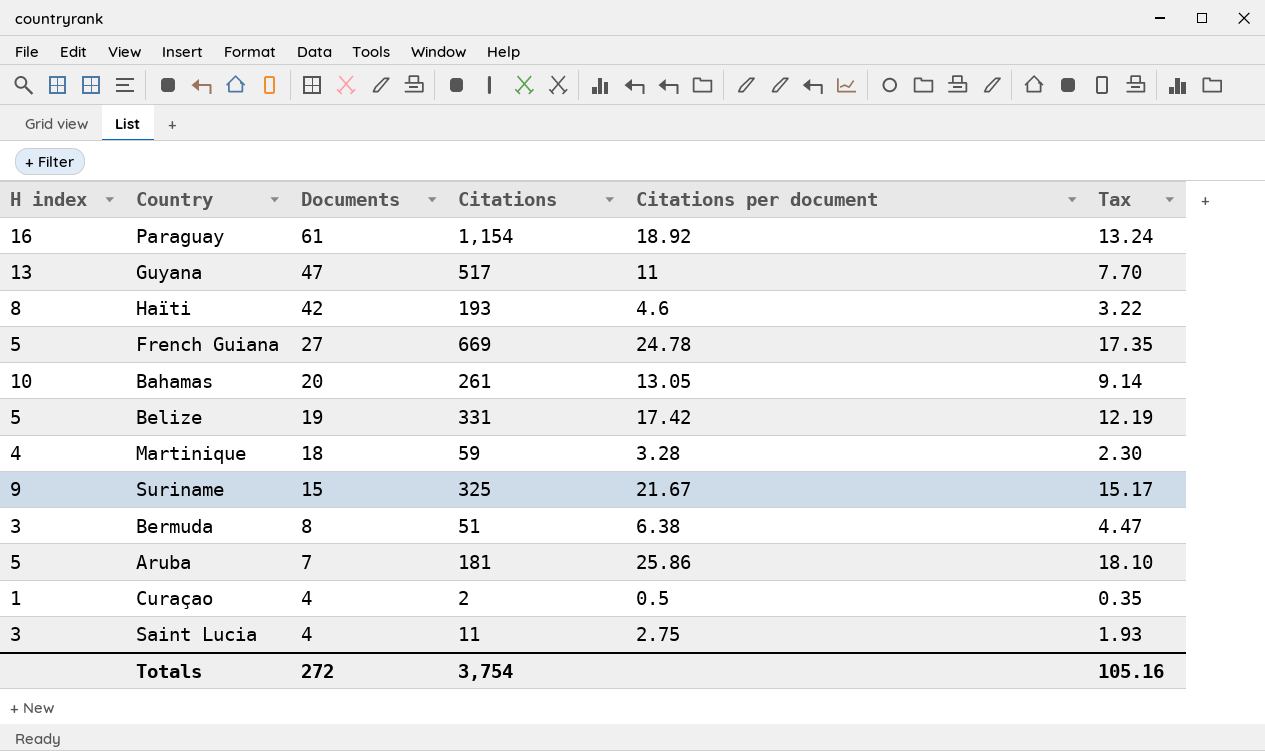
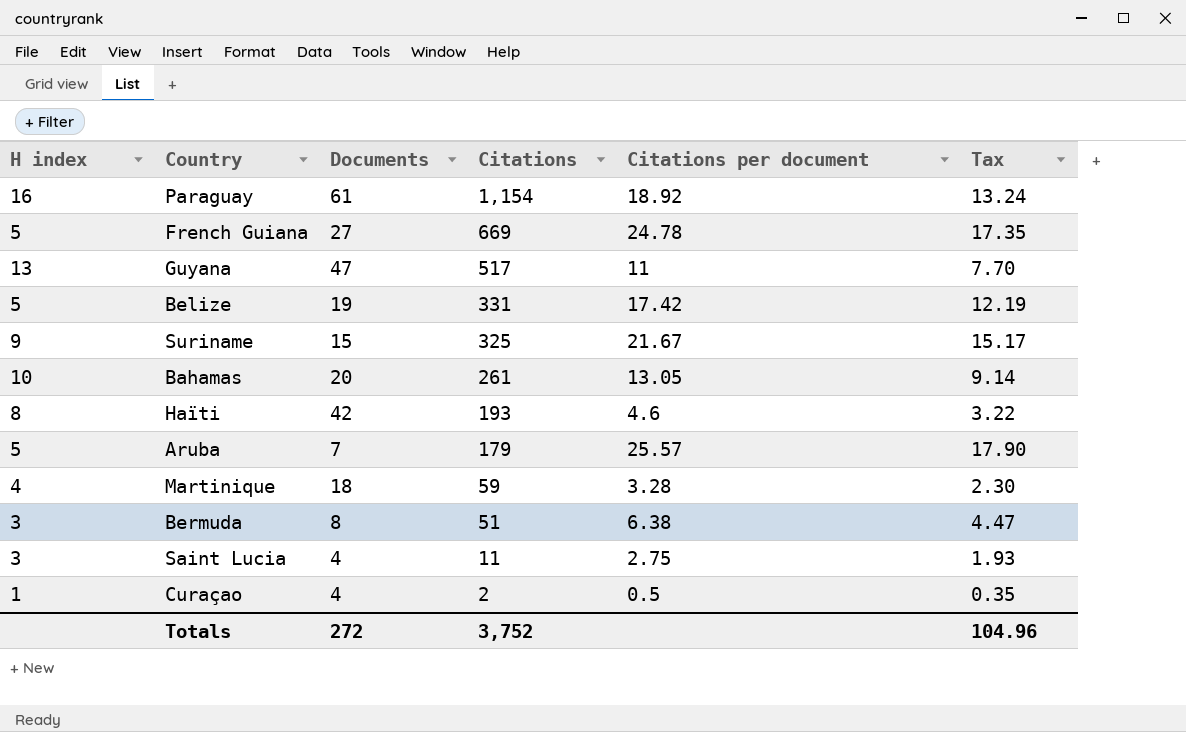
row order: Documents descending -> Citations descending
Aruba | Citations: 181 -> 179
Aruba | Citations per document: 25.86 -> 25.57
Aruba | Tax: 18.10 -> 17.90
Totals | Citations: 3,754 -> 3,752
Totals | Tax: 105.16 -> 104.96

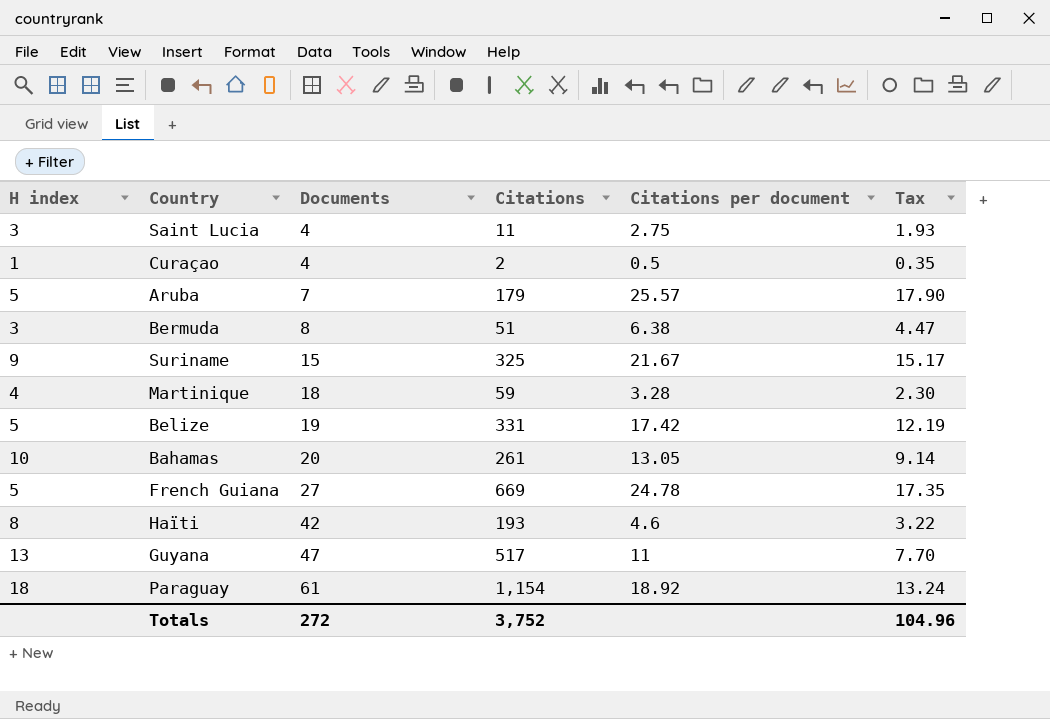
row order: Citations descending -> Documents ascending
Paraguay | H index: 16 -> 18

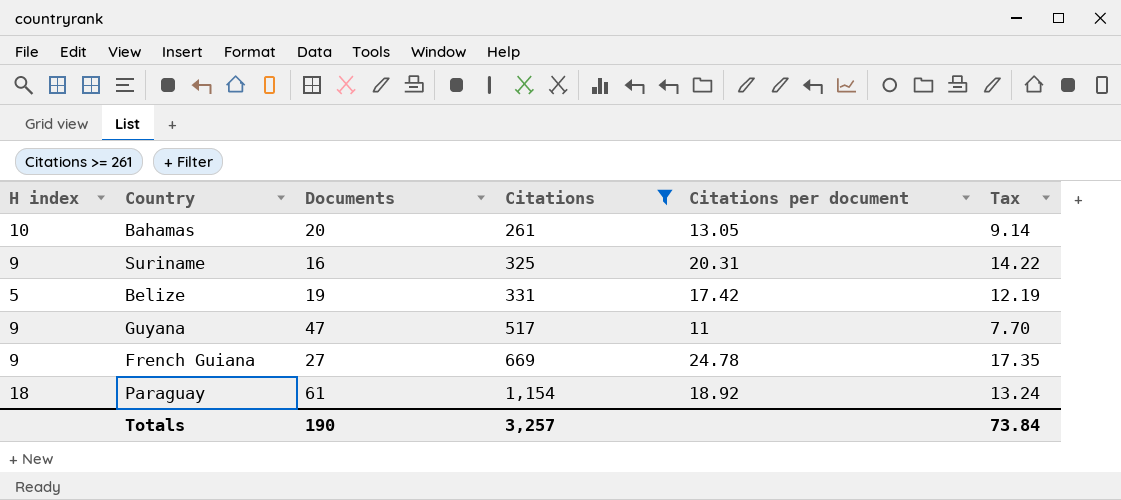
filter: none -> Citations >= 261
row order: Documents ascending -> Citations ascending
Suriname | Documents: 15 -> 16
Suriname | Citations per document: 21.67 -> 20.31
Suriname | Tax: 15.17 -> 14.22
Guyana | H index: 13 -> 9
French Guiana | H index: 5 -> 9
Totals | Documents: 272 -> 190
Totals | Citations: 3,752 -> 3,257
Totals | Tax: 104.96 -> 73.84

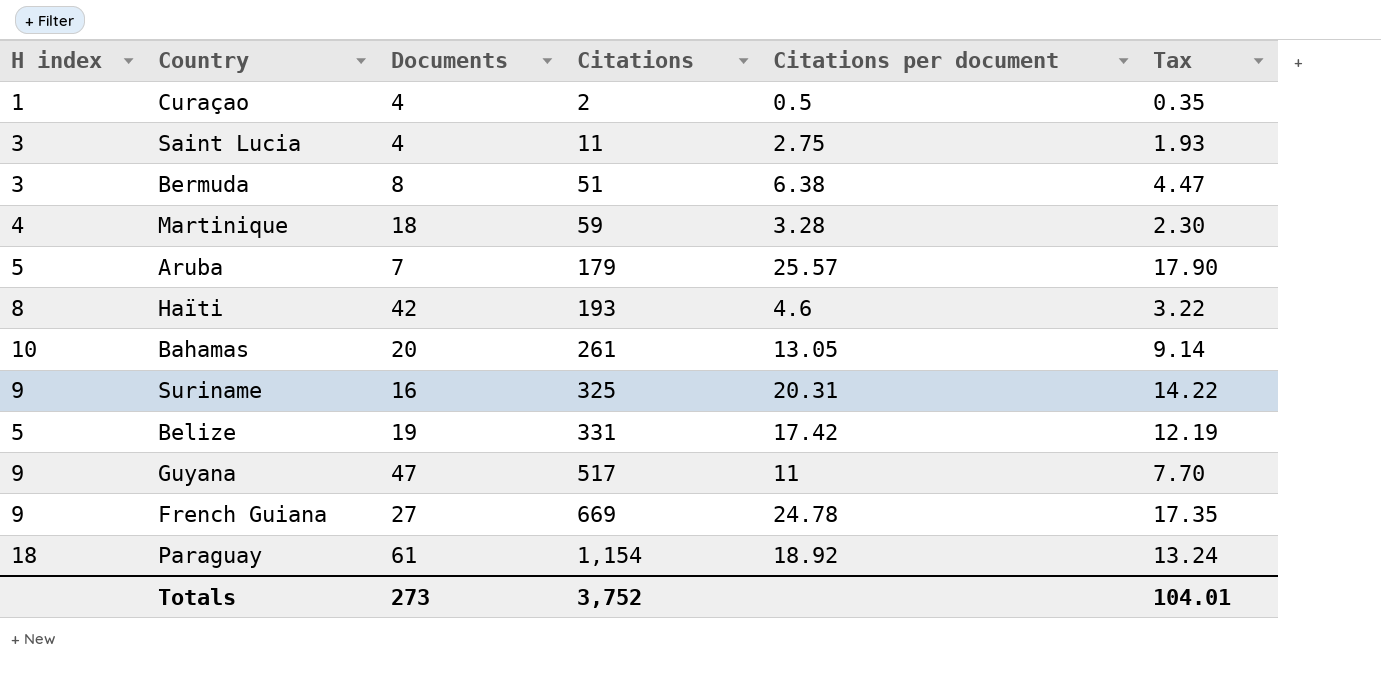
filter: Citations >= 261 -> none
Totals | Documents: 190 -> 273
Totals | Citations: 3,257 -> 3,752
Totals | Tax: 73.84 -> 104.01

